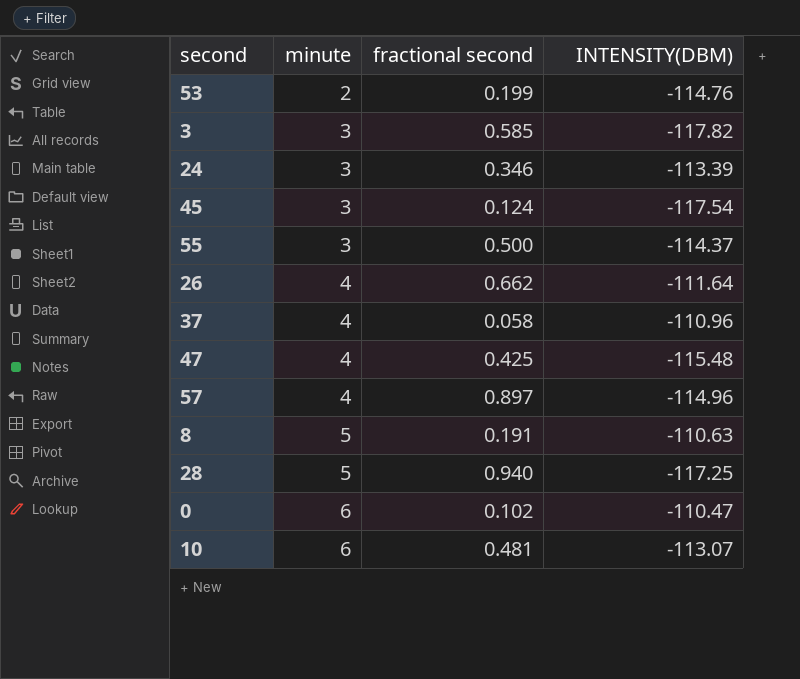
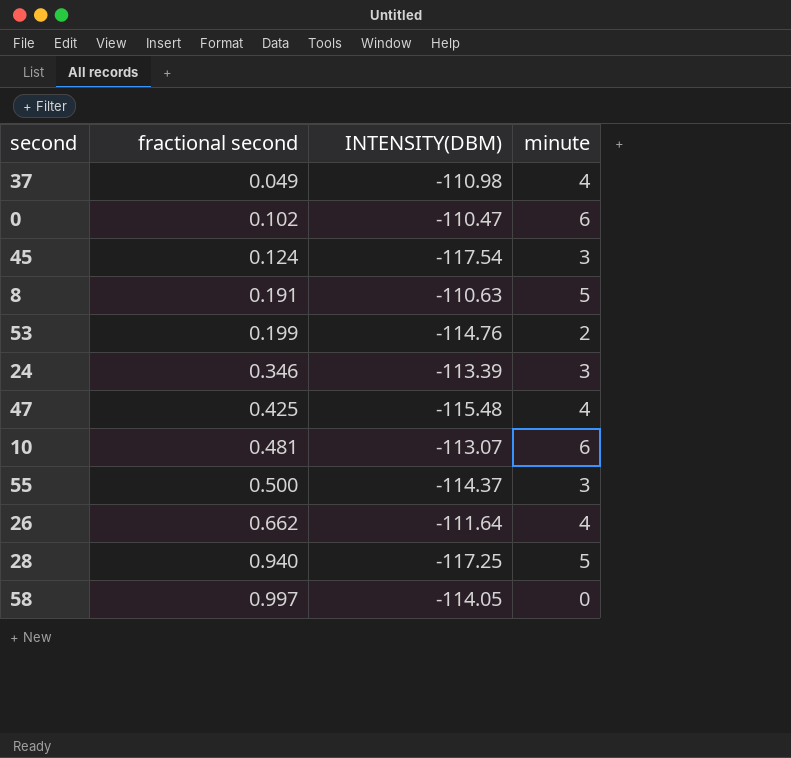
row order: minute ascending -> fractional second ascending
column minute | position: 2 -> 4
row 3: 3 | 0.585 | -117.82 -> none
row 57: 4 | 0.897 | -114.96 -> none
37 | fractional second: 0.058 -> 0.049
37 | INTENSITY(DBM): -110.96 -> -110.98
row 58: none -> 0.997 | -114.05 | 0

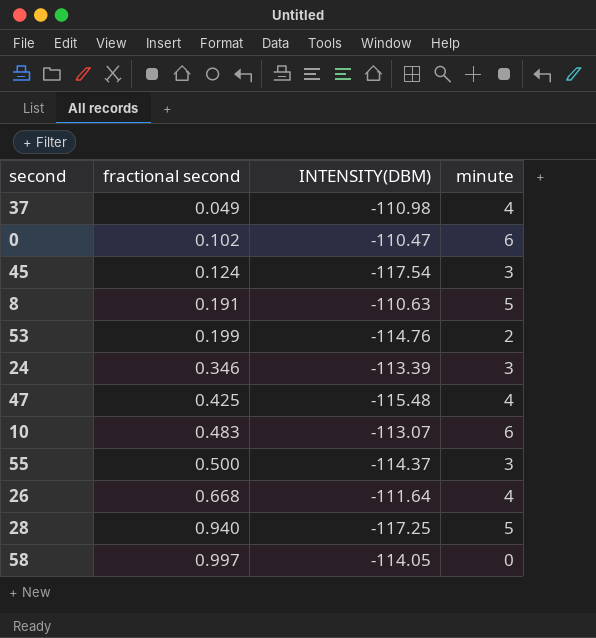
10 | fractional second: 0.481 -> 0.483
26 | fractional second: 0.662 -> 0.668

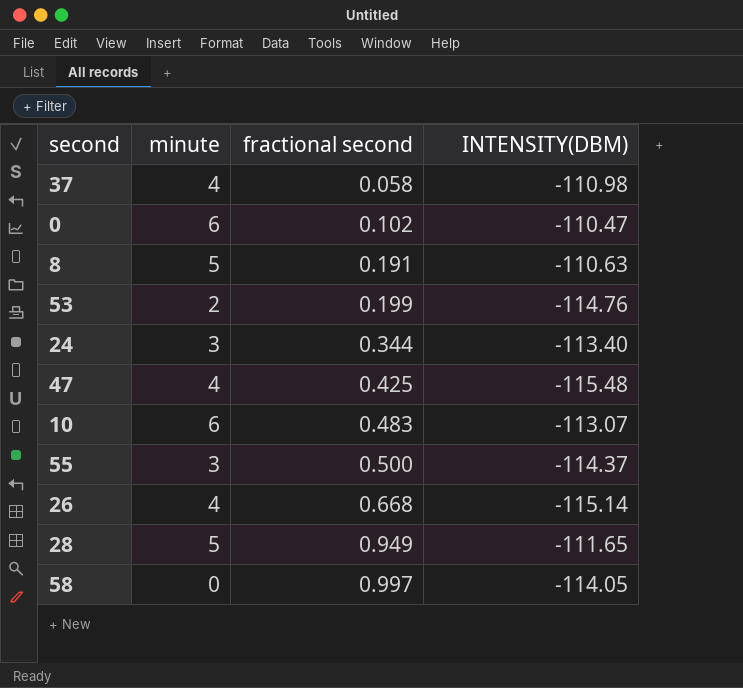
column minute | position: 4 -> 2
row 45: 0.124 | -117.54 | 3 -> none
37 | fractional second: 0.049 -> 0.058
24 | fractional second: 0.346 -> 0.344
24 | INTENSITY(DBM): -113.39 -> -113.40
26 | INTENSITY(DBM): -111.64 -> -115.14
28 | fractional second: 0.940 -> 0.949
28 | INTENSITY(DBM): -117.25 -> -111.65

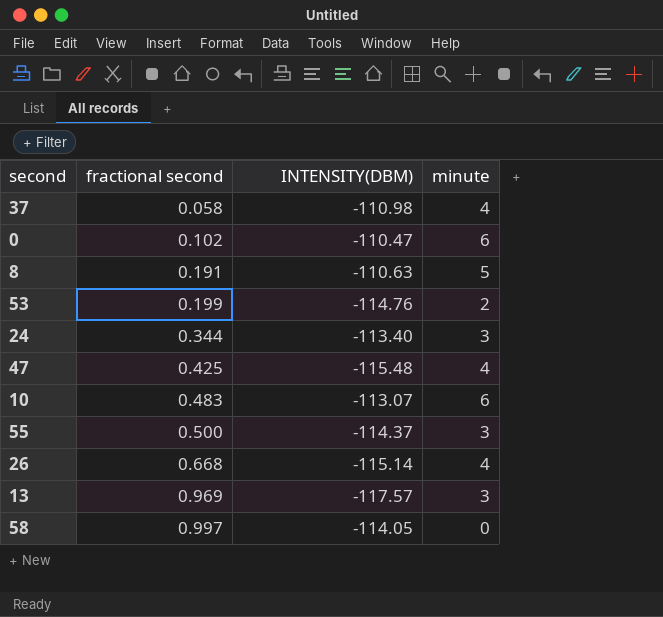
column minute | position: 2 -> 4
row 28: 5 | 0.949 | -111.65 -> none
row 13: none -> 0.969 | -117.57 | 3

